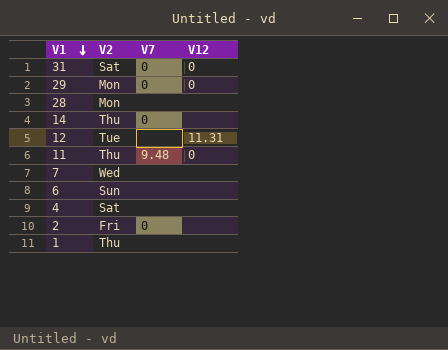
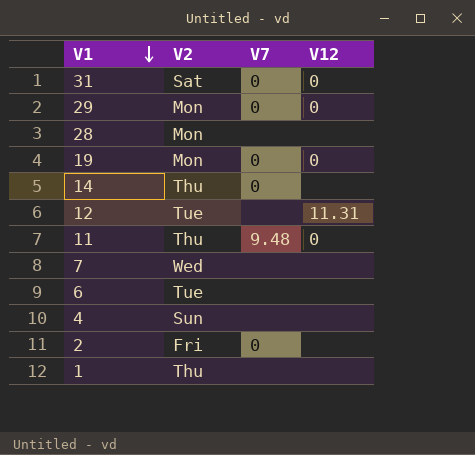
row 19: none -> Mon | 0 | 0
6 | V2: Sun -> Tue
4 | V2: Sat -> Sun

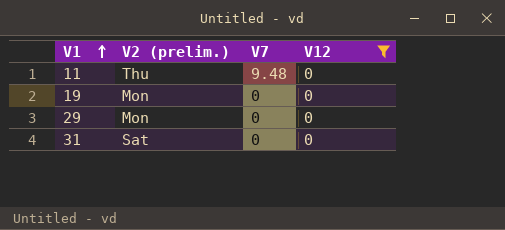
filter: none -> V12 = 0
row order: V1 descending -> V1 ascending
column name: V2 -> V2 (prelim.)

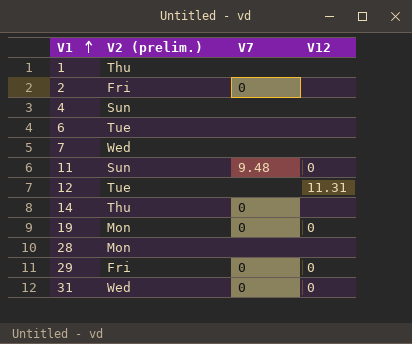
filter: V12 = 0 -> none
11 | V2 (prelim.): Thu -> Sun
29 | V2 (prelim.): Mon -> Fri
31 | V2 (prelim.): Sat -> Wed

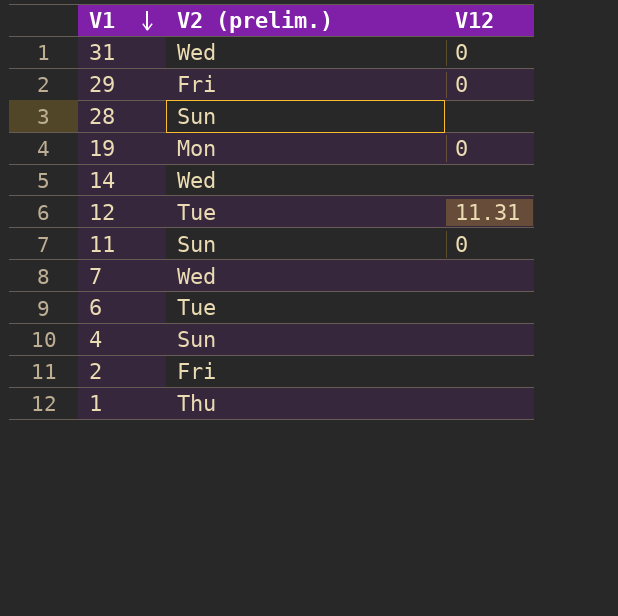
row order: V1 ascending -> V1 descending
column V7 | position: 3 -> none
28 | V2 (prelim.): Mon -> Sun
14 | V2 (prelim.): Thu -> Wed

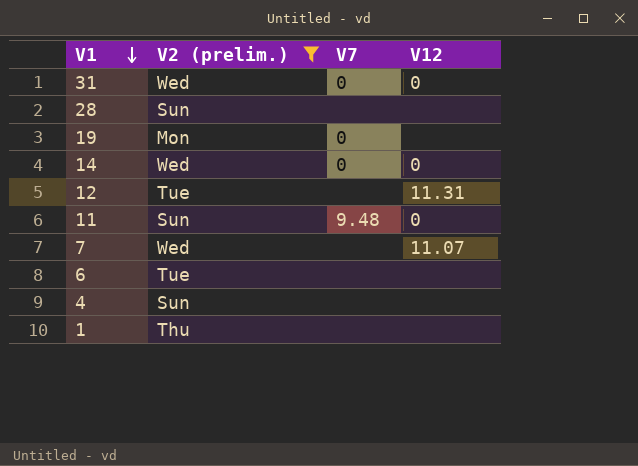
filter: none -> V2 (prelim.) != Fri
column V7 | position: none -> 3
19 | V12: 0 -> none
14 | V12: none -> 0
7 | V12: none -> 11.07

